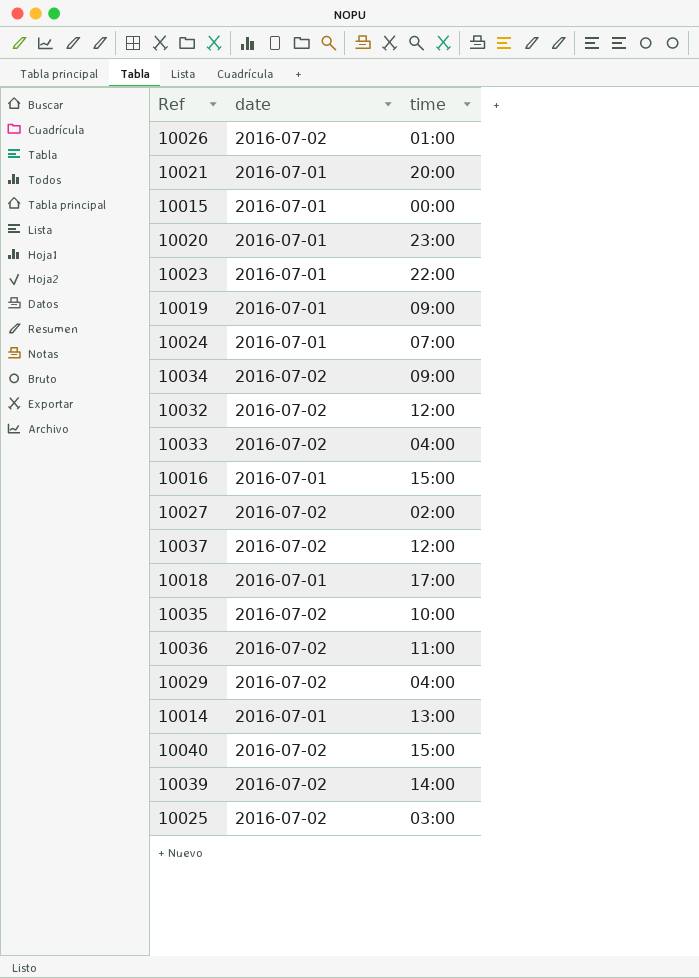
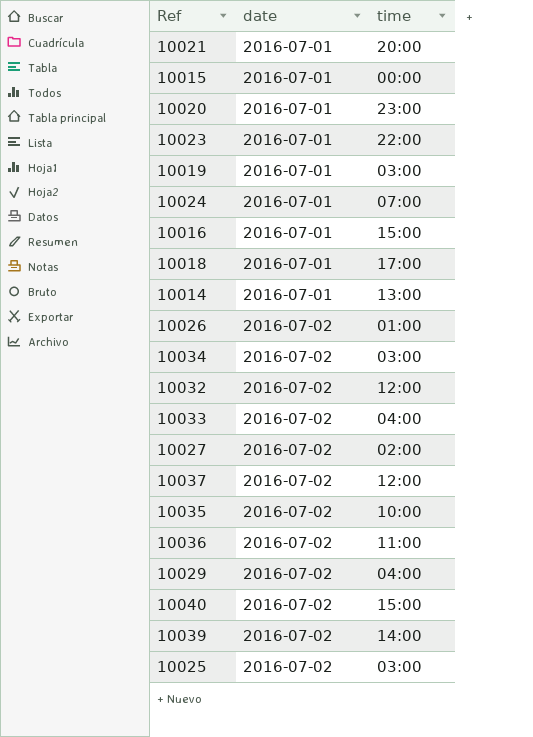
row order: none -> date ascending
10019 | time: 09:00 -> 03:00
10034 | time: 09:00 -> 03:00

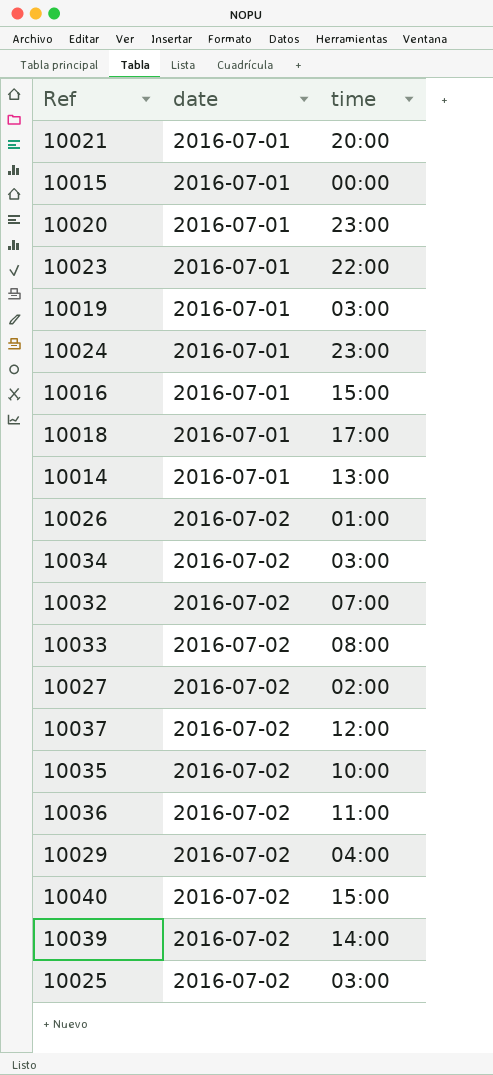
10024 | time: 07:00 -> 23:00
10032 | time: 12:00 -> 07:00
10033 | time: 04:00 -> 08:00

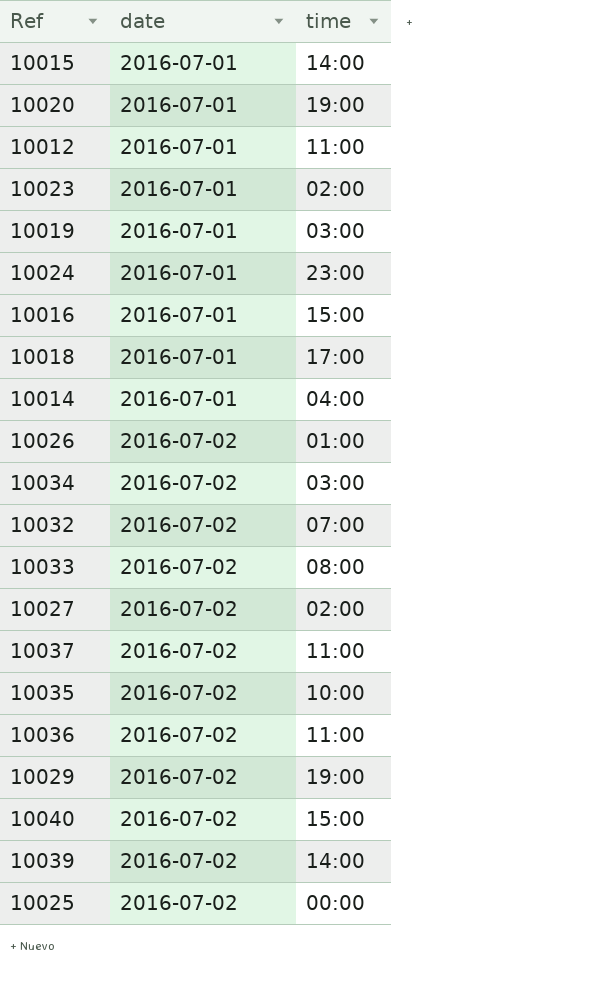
row 10021: 2016-07-01 | 20:00 -> none
10015 | time: 00:00 -> 14:00
10020 | time: 23:00 -> 19:00
row 10012: none -> 2016-07-01 | 11:00
10023 | time: 22:00 -> 02:00
10014 | time: 13:00 -> 04:00
10037 | time: 12:00 -> 11:00
10029 | time: 04:00 -> 19:00
10025 | time: 03:00 -> 00:00

